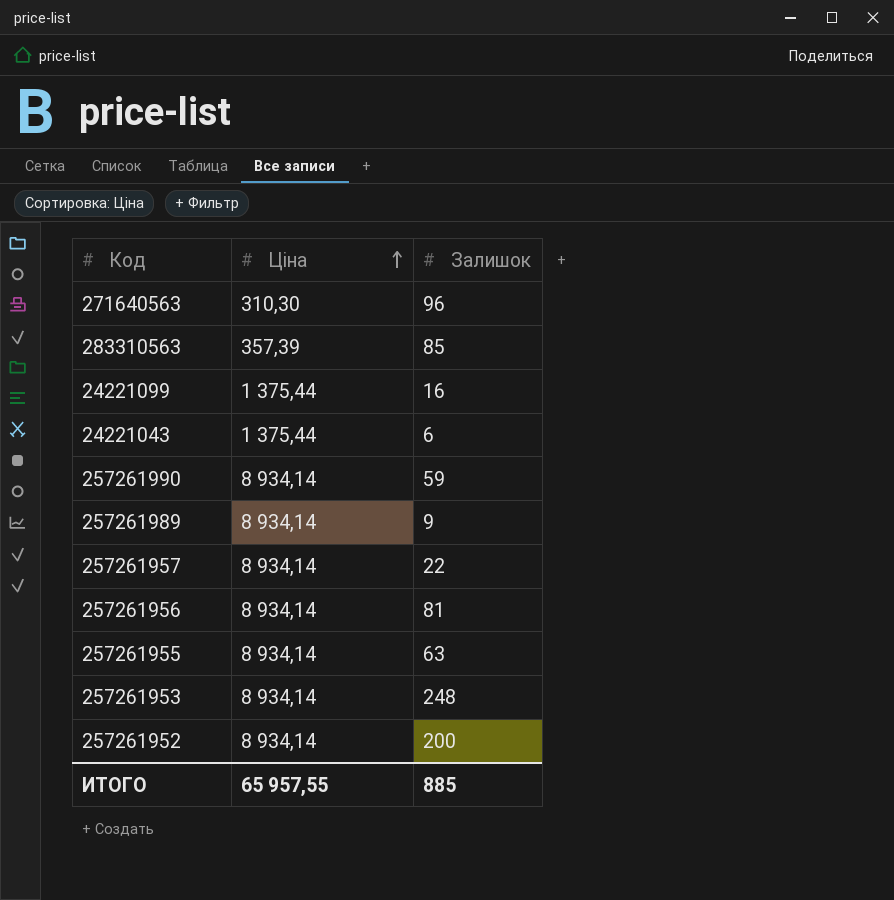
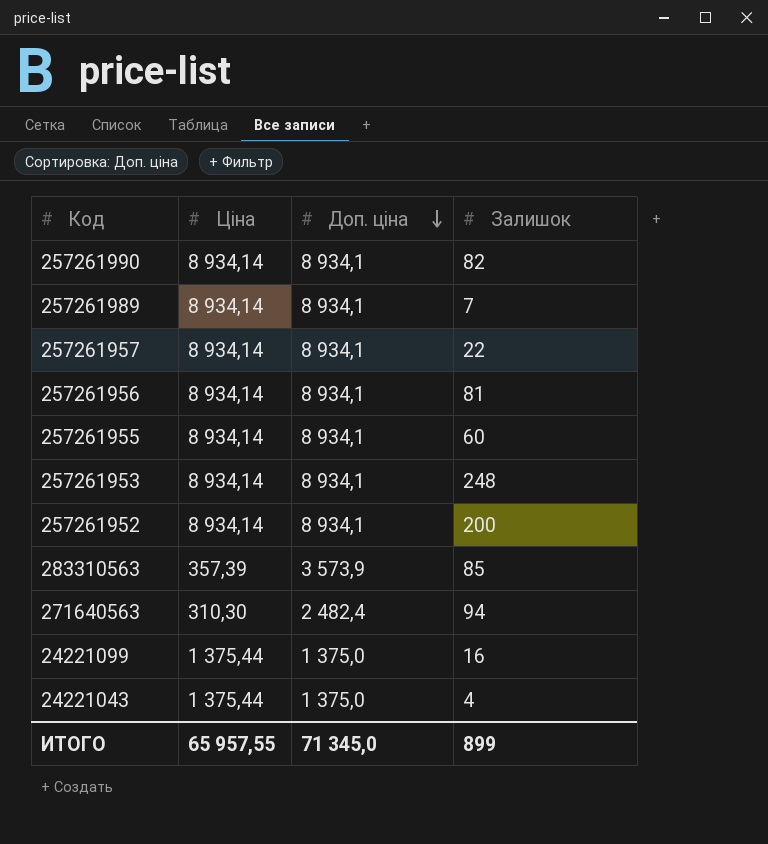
row order: Ціна ascending -> Доп. ціна descending
column Доп. ціна | position: none -> 3
257261990 | Залишок: 59 -> 82
257261989 | Залишок: 9 -> 7
257261955 | Залишок: 63 -> 60
271640563 | Залишок: 96 -> 94
24221043 | Залишок: 6 -> 4
ИТОГО | Залишок: 885 -> 899

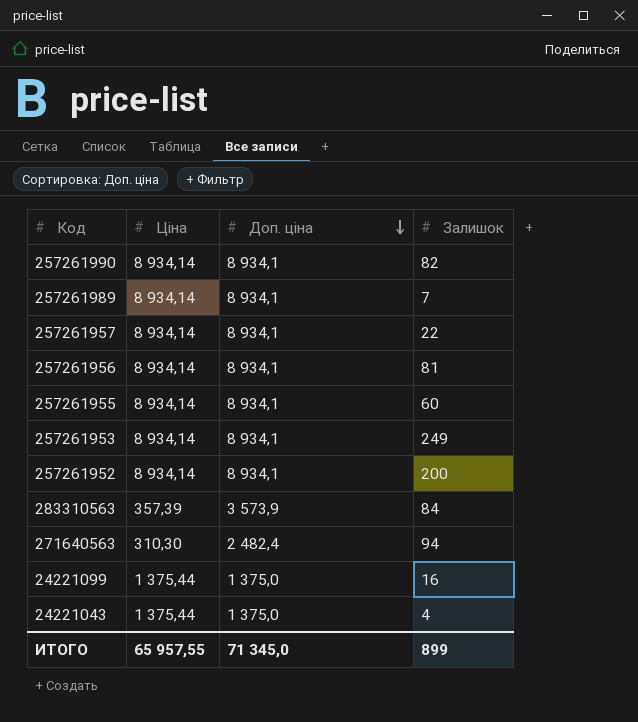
257261953 | Залишок: 248 -> 249
283310563 | Залишок: 85 -> 84

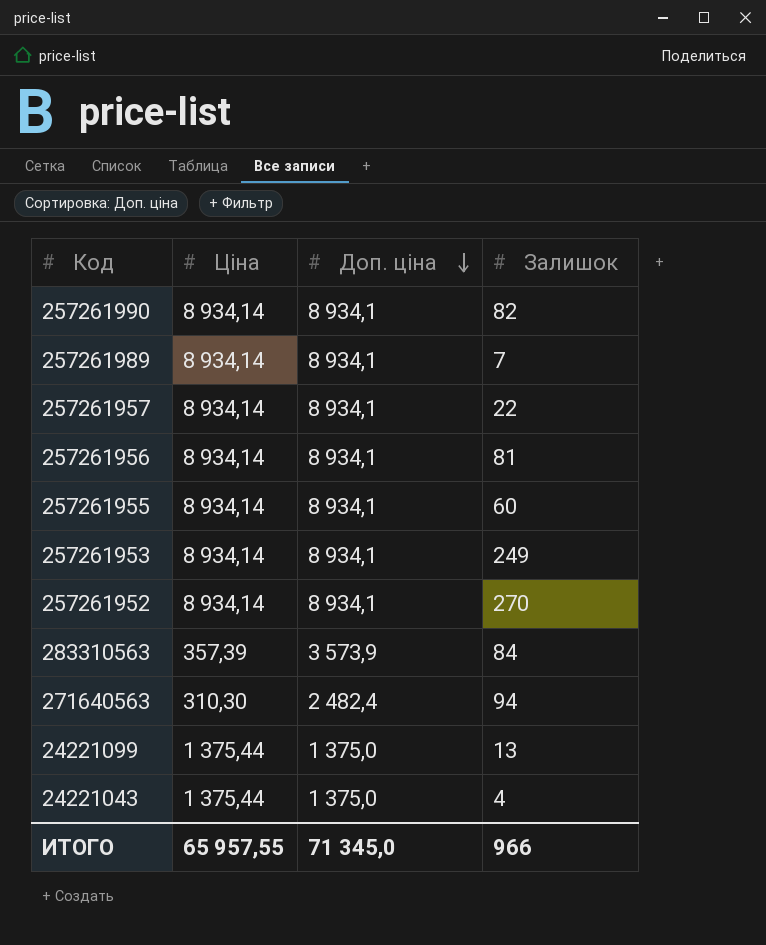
257261952 | Залишок: 200 -> 270
24221099 | Залишок: 16 -> 13
ИТОГО | Залишок: 899 -> 966

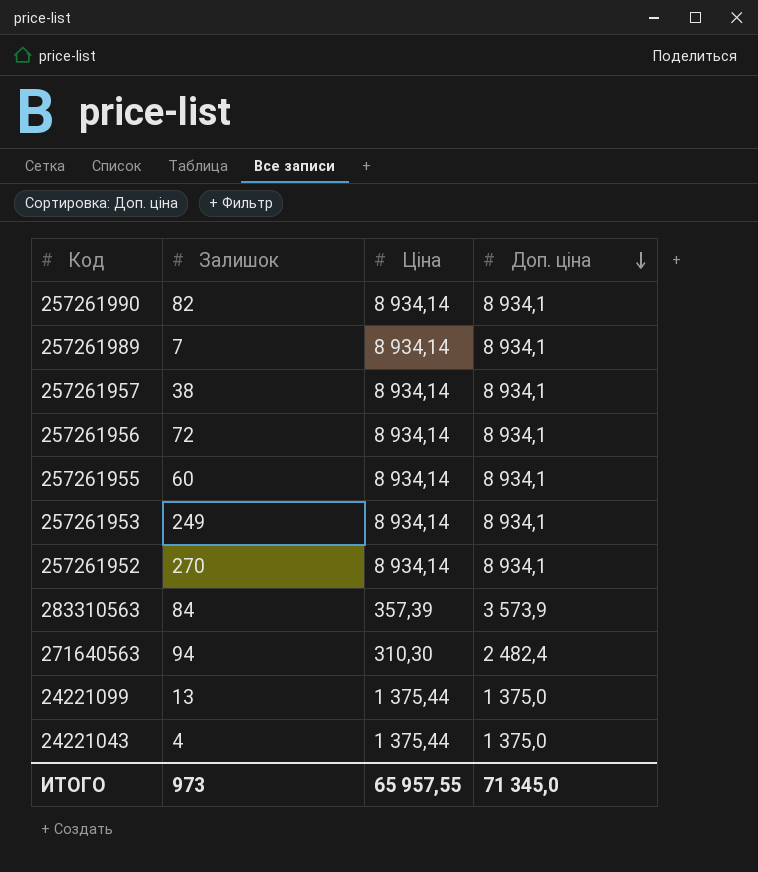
column Залишок | position: 4 -> 2
257261957 | Залишок: 22 -> 38
257261956 | Залишок: 81 -> 72
ИТОГО | Залишок: 966 -> 973

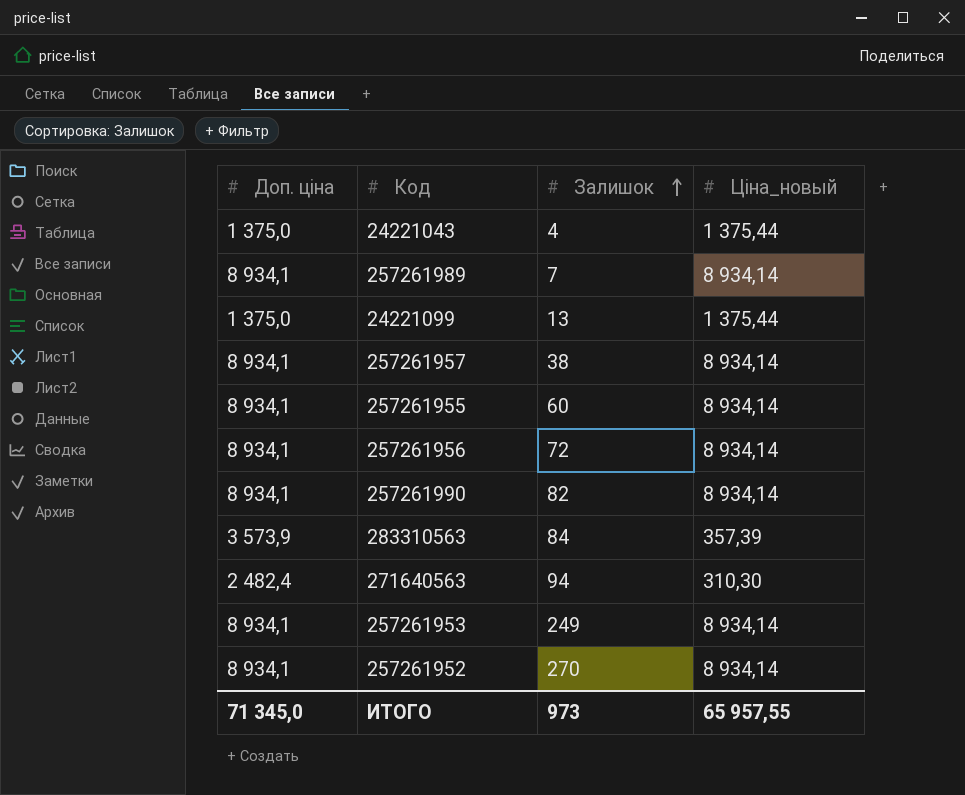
row order: Доп. ціна descending -> Залишок ascending
column Доп. ціна | position: 4 -> 1
column name: Ціна -> Ціна_новый

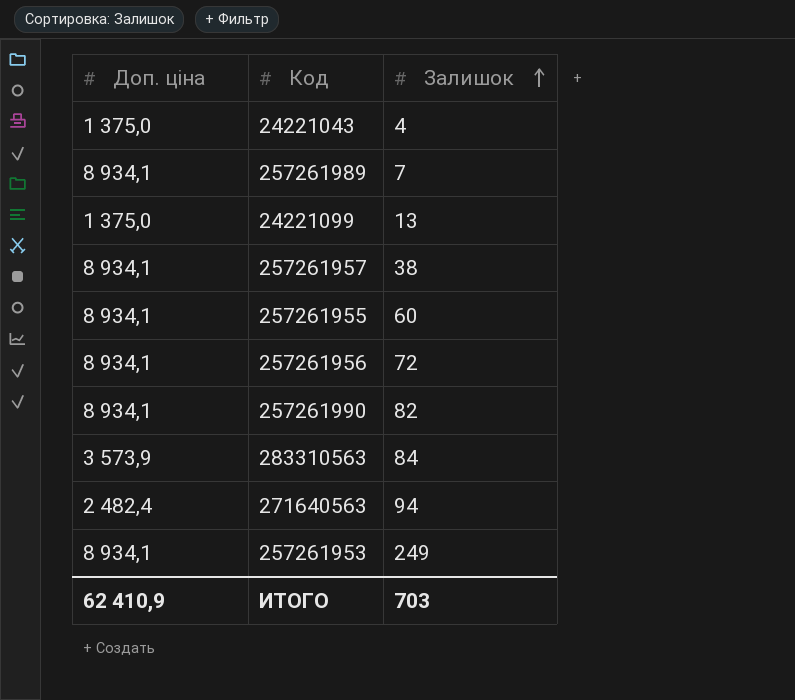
column Ціна_новый | position: 4 -> none
row 257261952: 8 934,1 | 270 | 8 934,14 -> none
ИТОГО | Доп. ціна: 71 345,0 -> 62 410,9
ИТОГО | Залишок: 973 -> 703

